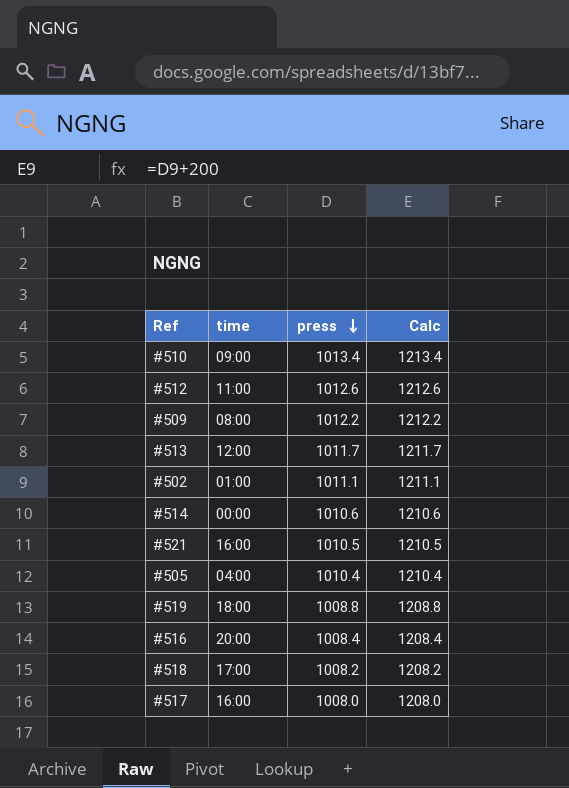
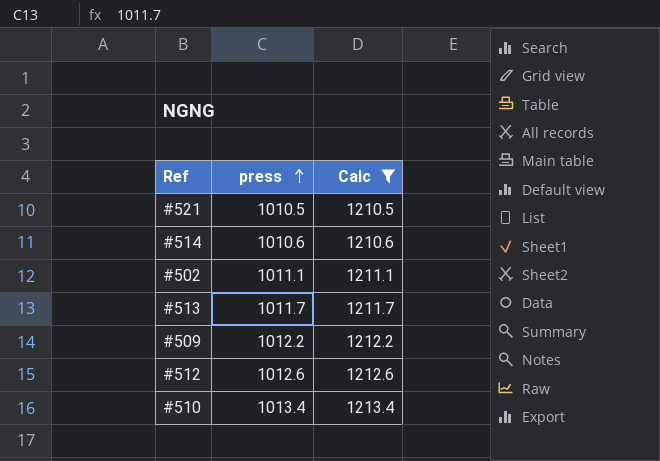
filter: none -> Calc >= 1210.5
row order: press descending -> press ascending
column time | position: 2 -> none

